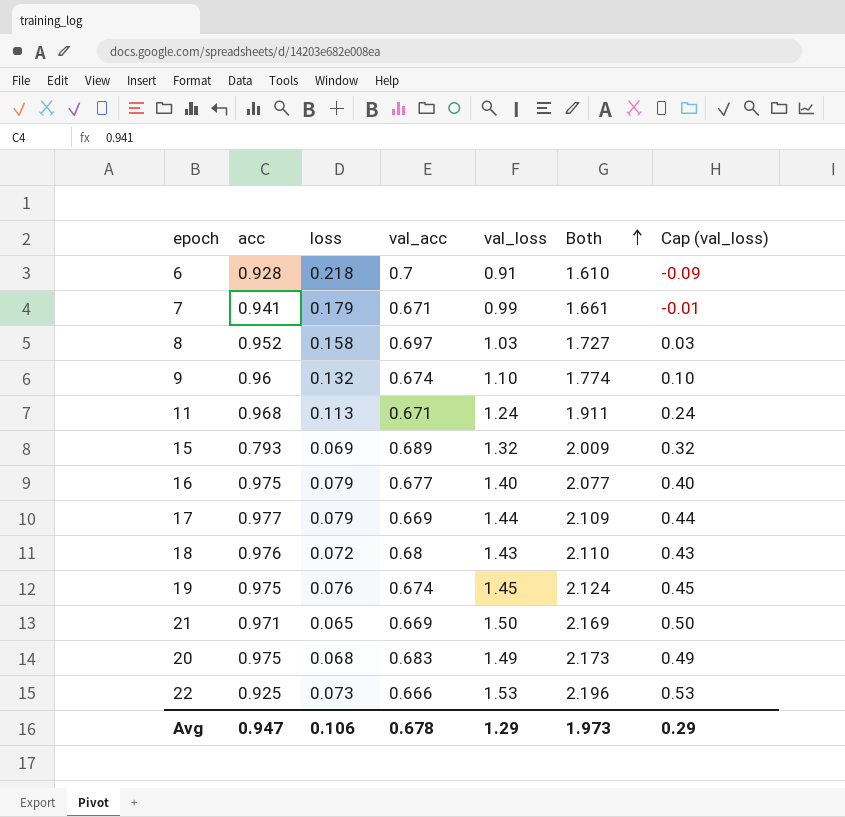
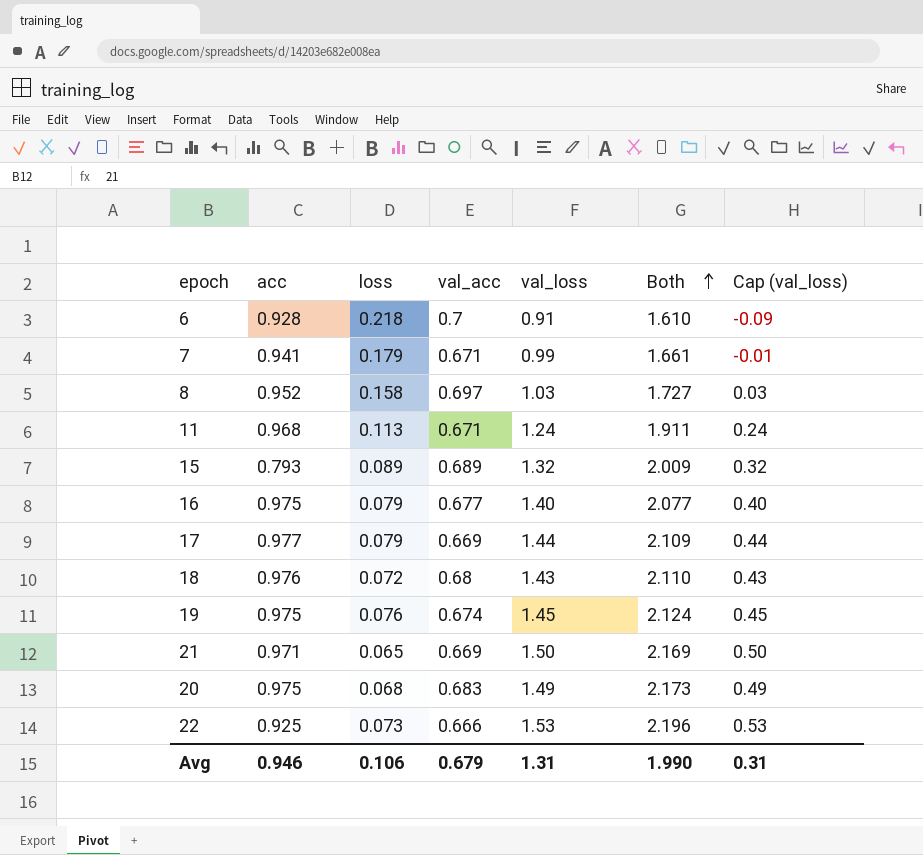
row 9: 0.96 | 0.132 | 0.674 | 1.10 | 1.774 | 0.10 -> none
15 | loss: 0.069 -> 0.089
Avg | acc: 0.947 -> 0.946
Avg | val_acc: 0.678 -> 0.679
Avg | val_loss: 1.29 -> 1.31
Avg | Both: 1.973 -> 1.990
Avg | Cap (val_loss): 0.29 -> 0.31

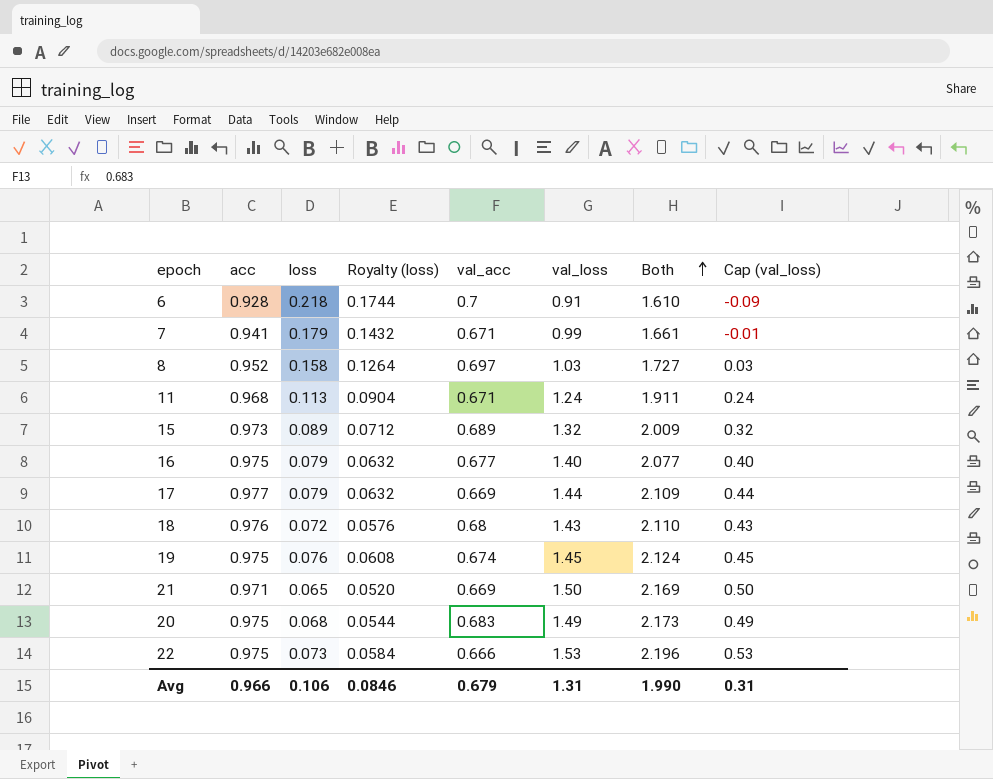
column Royalty (loss) | formula: none -> [loss] * 0.8
15 | acc: 0.793 -> 0.973
22 | acc: 0.925 -> 0.975
Avg | acc: 0.946 -> 0.966

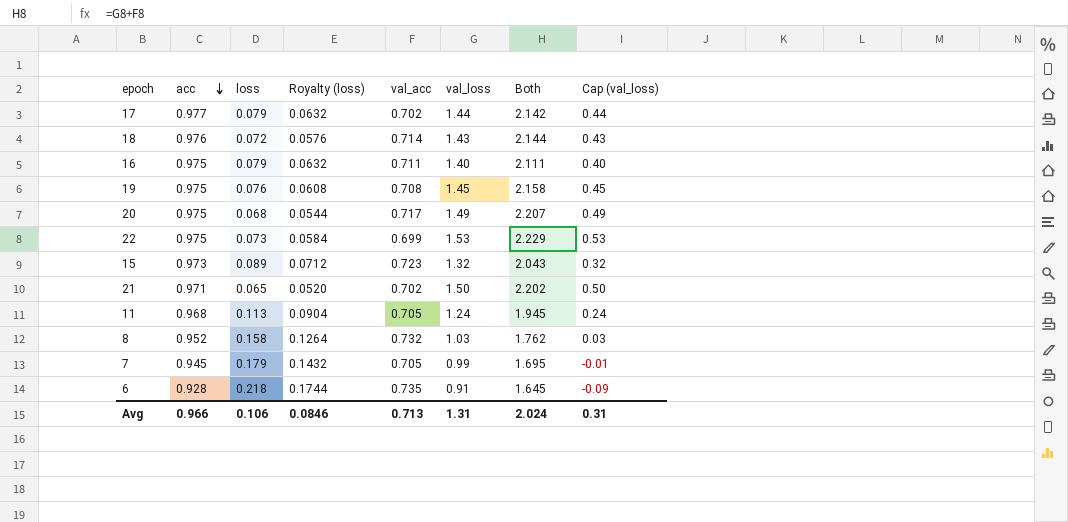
row order: Both ascending -> acc descending
17 | val_acc: 0.669 -> 0.702
17 | Both: 2.109 -> 2.142
18 | val_acc: 0.68 -> 0.714
18 | Both: 2.110 -> 2.144
16 | val_acc: 0.677 -> 0.711
16 | Both: 2.077 -> 2.111
19 | val_acc: 0.674 -> 0.708
19 | Both: 2.124 -> 2.158
20 | val_acc: 0.683 -> 0.717
20 | Both: 2.173 -> 2.207
22 | val_acc: 0.666 -> 0.699
22 | Both: 2.196 -> 2.229
15 | val_acc: 0.689 -> 0.723
15 | Both: 2.009 -> 2.043
21 | val_acc: 0.669 -> 0.702
21 | Both: 2.169 -> 2.202
11 | val_acc: 0.671 -> 0.705
11 | Both: 1.911 -> 1.945
8 | val_acc: 0.697 -> 0.732
8 | Both: 1.727 -> 1.762
7 | acc: 0.941 -> 0.945
7 | val_acc: 0.671 -> 0.705
7 | Both: 1.661 -> 1.695
6 | val_acc: 0.7 -> 0.735
6 | Both: 1.610 -> 1.645
Avg | val_acc: 0.679 -> 0.713
Avg | Both: 1.990 -> 2.024

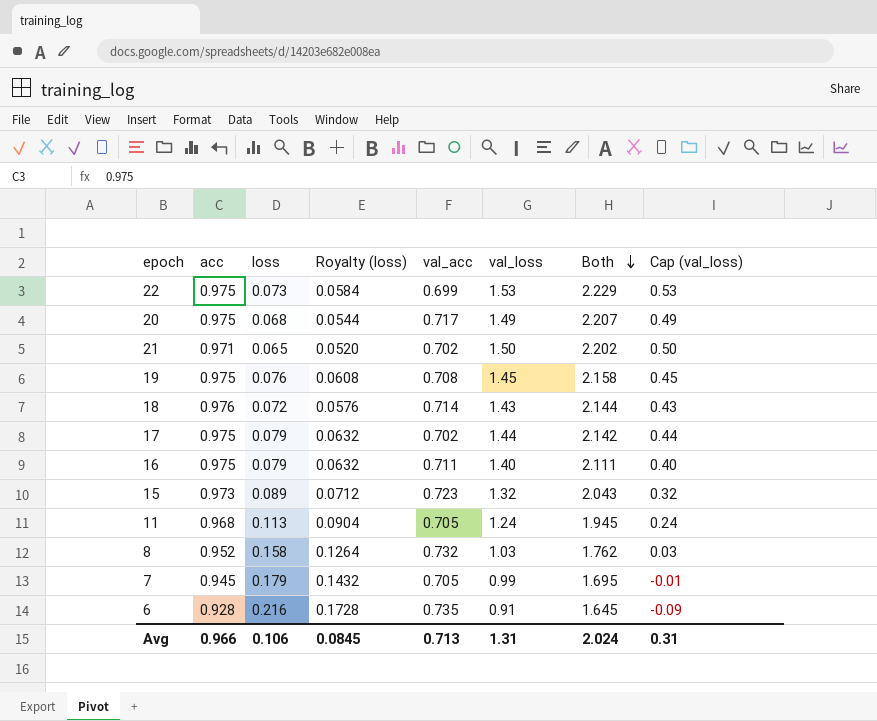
row order: acc descending -> Both descending
17 | acc: 0.977 -> 0.975
6 | loss: 0.218 -> 0.216
6 | Royalty (loss): 0.1744 -> 0.1728
Avg | Royalty (loss): 0.0846 -> 0.0845

